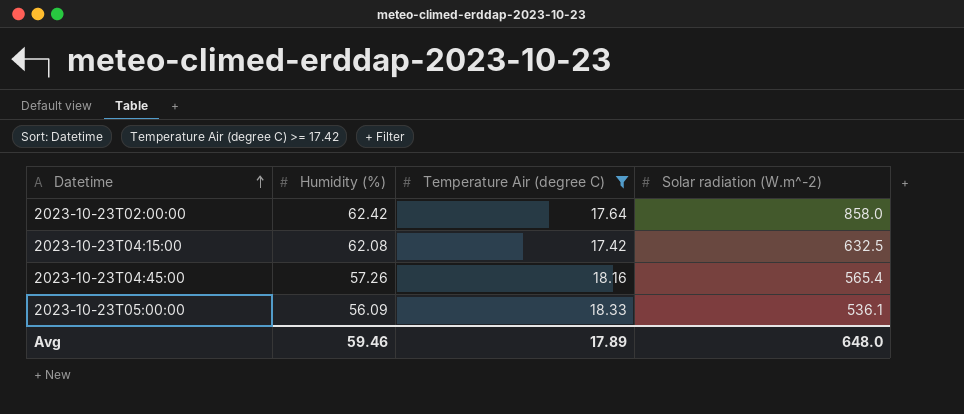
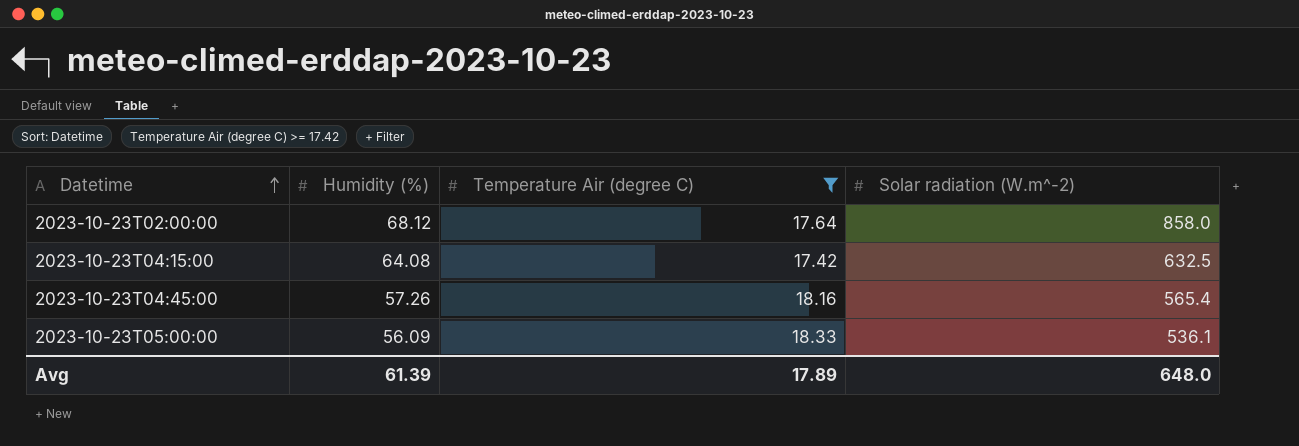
2023-10-23T02:00:00 | Humidity (%): 62.42 -> 68.12
2023-10-23T04:15:00 | Humidity (%): 62.08 -> 64.08
Avg | Humidity (%): 59.46 -> 61.39

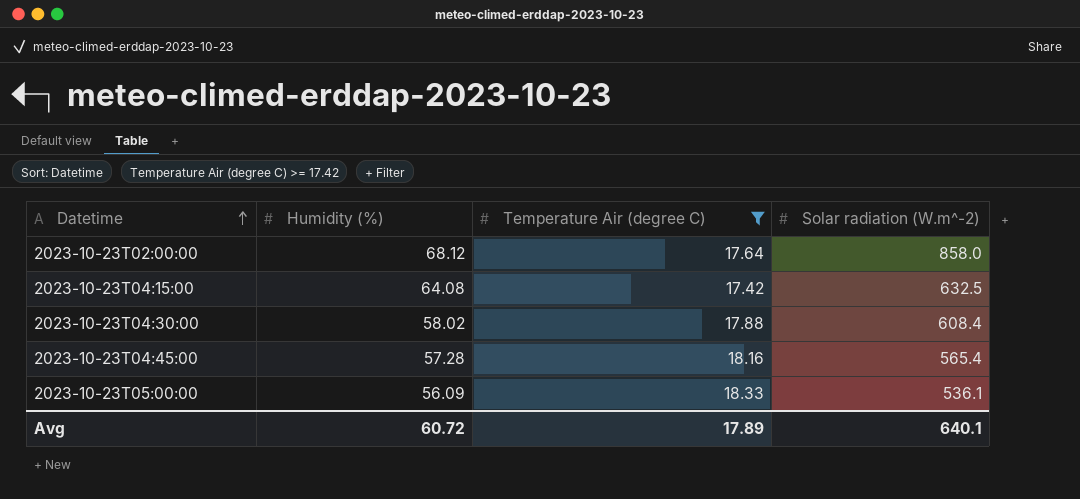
row 2023-10-23T04:30:00: none -> 58.02 | 17.88 | 608.4
2023-10-23T04:45:00 | Humidity (%): 57.26 -> 57.28
Avg | Humidity (%): 61.39 -> 60.72
Avg | Solar radiation (W.m^-2): 648.0 -> 640.1

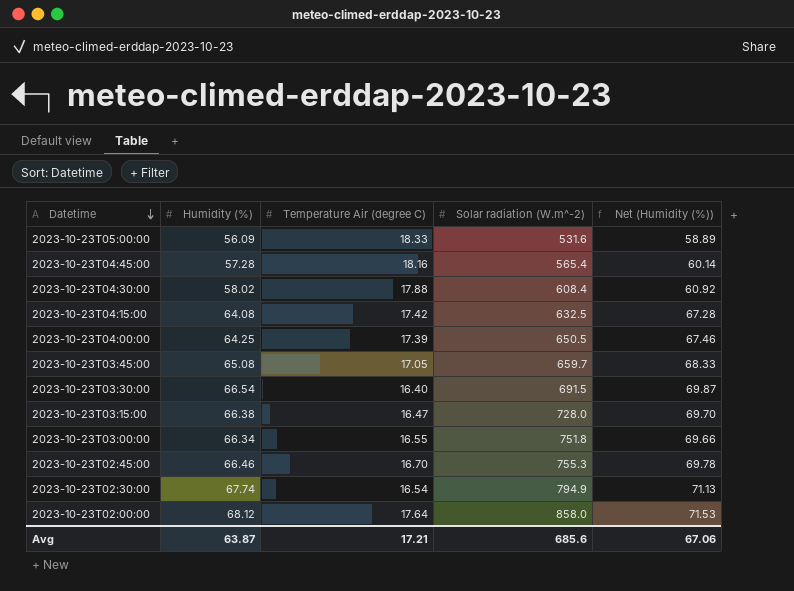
filter: Temperature Air (degree C) >= 17.42 -> none
row order: Datetime ascending -> Datetime descending
column Net (Humidity (%)) | formula: none -> [Humidity (%)] * 1.05
2023-10-23T05:00:00 | Solar radiation (W.m^-2): 536.1 -> 531.6
Avg | Humidity (%): 60.72 -> 63.87
Avg | Temperature Air (degree C): 17.89 -> 17.21
Avg | Solar radiation (W.m^-2): 640.1 -> 685.6

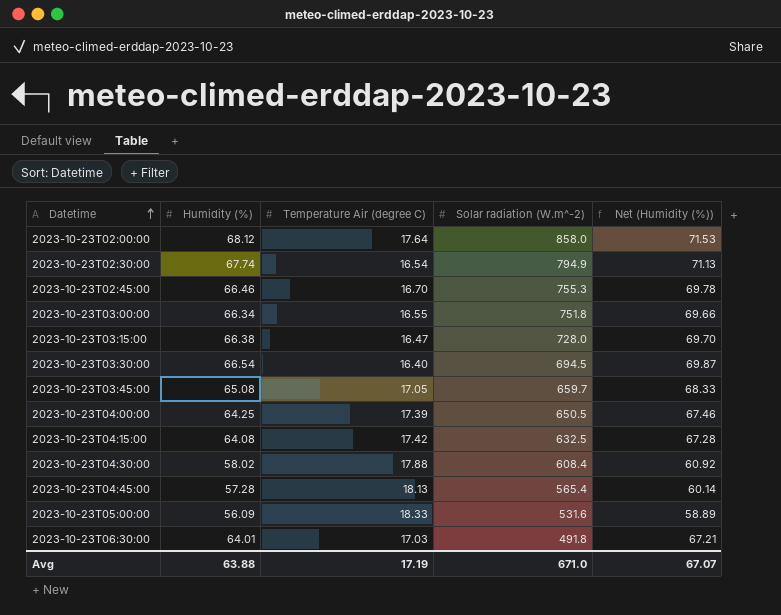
row order: Datetime descending -> Datetime ascending
2023-10-23T03:30:00 | Solar radiation (W.m^-2): 691.5 -> 694.5
2023-10-23T04:45:00 | Temperature Air (degree C): 18.16 -> 18.13
row 2023-10-23T06:30:00: none -> 64.01 | 17.03 | 491.8 | 67.21
Avg | Humidity (%): 63.87 -> 63.88
Avg | Temperature Air (degree C): 17.21 -> 17.19
Avg | Solar radiation (W.m^-2): 685.6 -> 671.0
Avg | Net (Humidity (%)): 67.06 -> 67.07

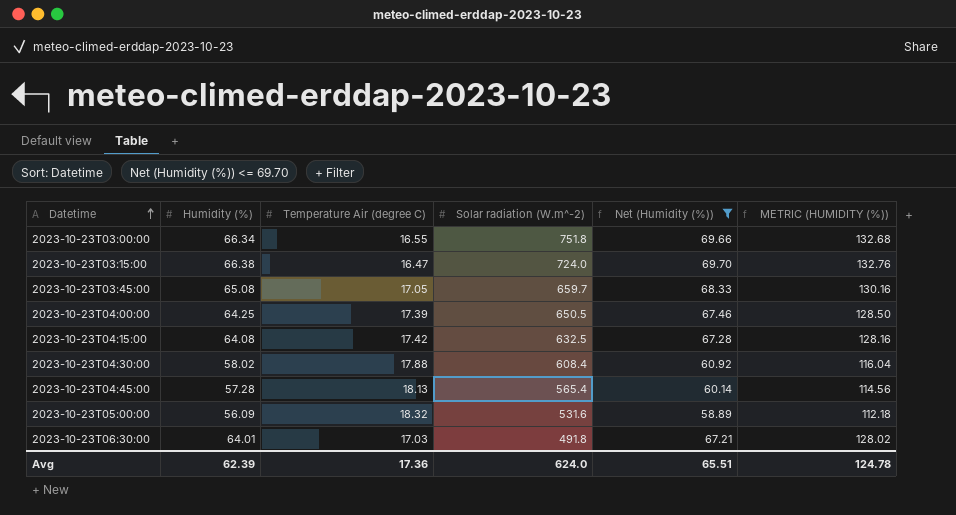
filter: none -> Net (Humidity (%)) <= 69.70
column METRIC (HUMIDITY (%)) | formula: none -> [Humidity (%)] * 2
2023-10-23T03:15:00 | Solar radiation (W.m^-2): 728.0 -> 724.0
2023-10-23T05:00:00 | Temperature Air (degree C): 18.33 -> 18.32
Avg | Humidity (%): 63.88 -> 62.39
Avg | Temperature Air (degree C): 17.19 -> 17.36
Avg | Solar radiation (W.m^-2): 671.0 -> 624.0
Avg | Net (Humidity (%)): 67.07 -> 65.51

